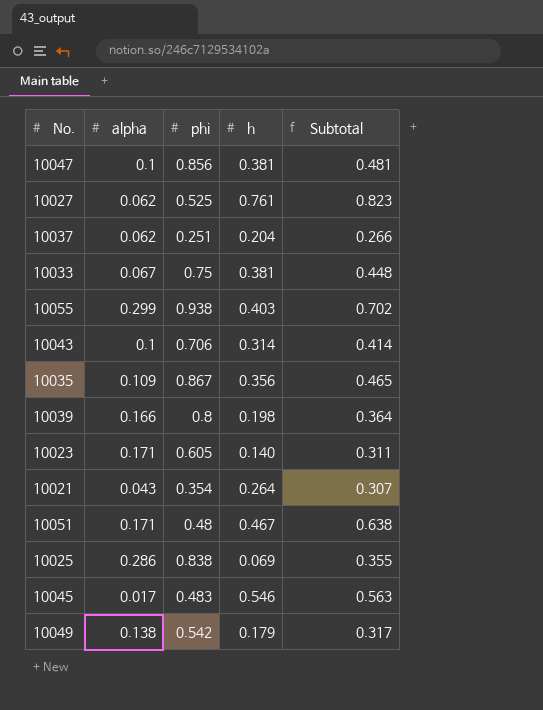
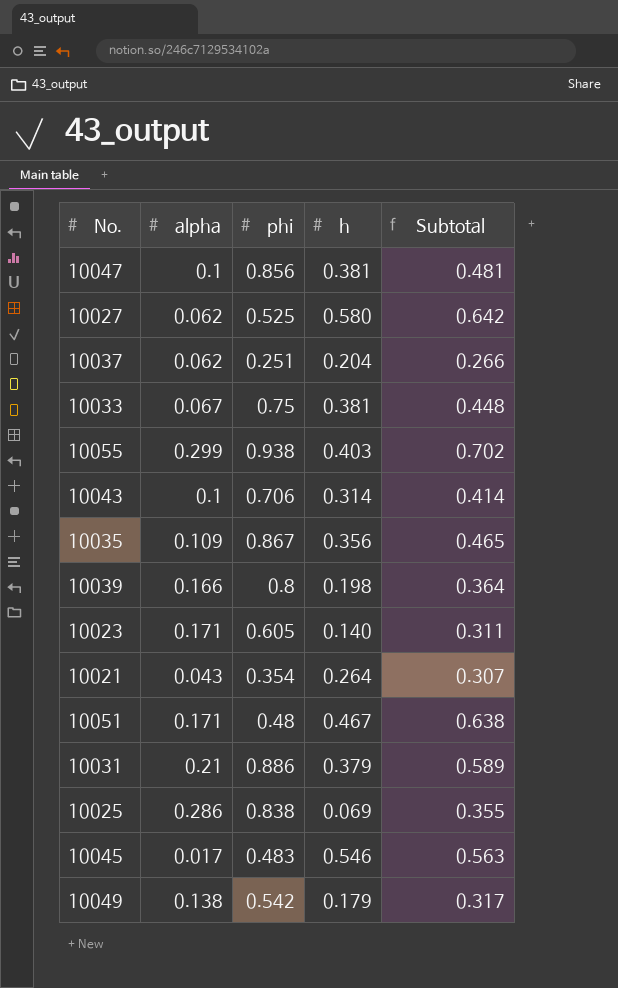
10027 | h: 0.761 -> 0.580
10027 | Subtotal: 0.823 -> 0.642
row 10031: none -> 0.21 | 0.886 | 0.379 | 0.589

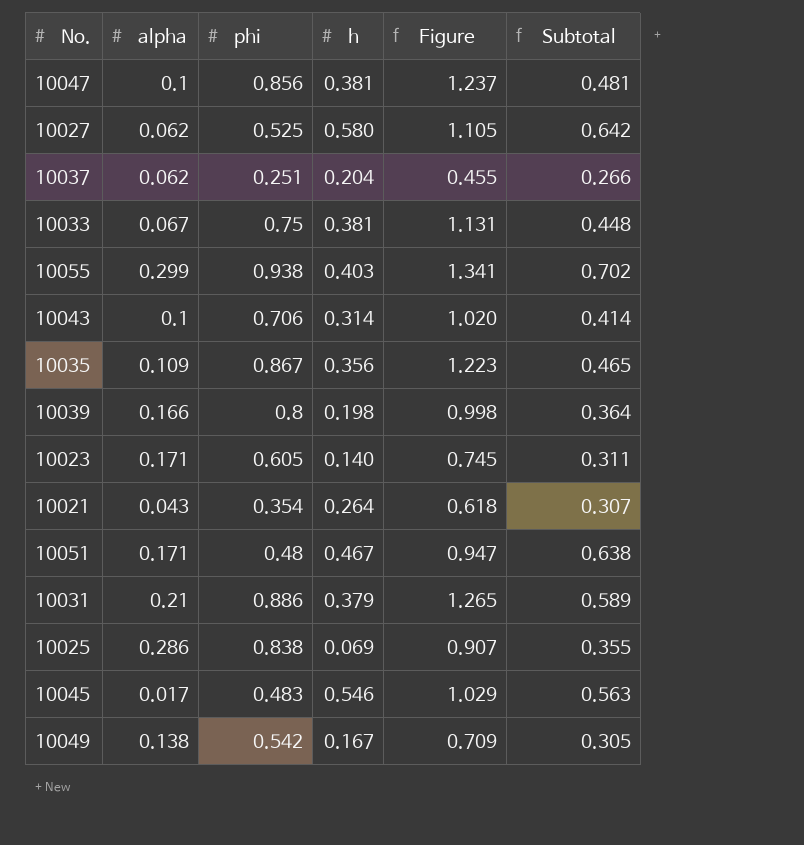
column Figure | formula: none -> [phi] + [h]
10049 | h: 0.179 -> 0.167
10049 | Subtotal: 0.317 -> 0.305

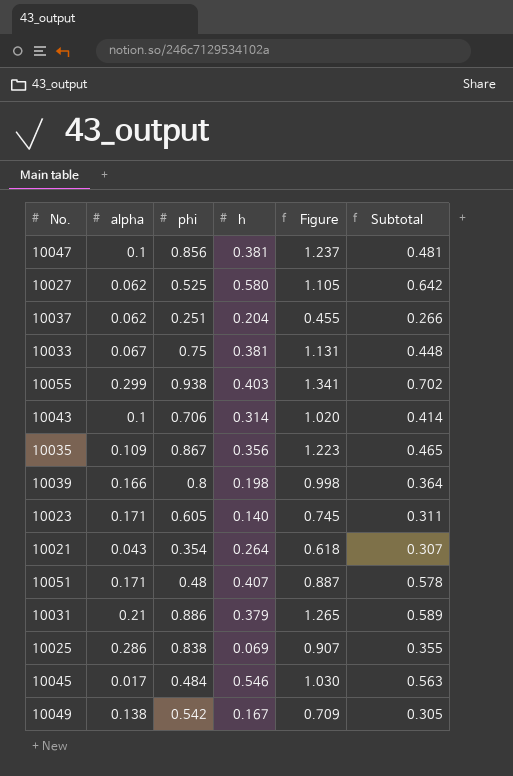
10051 | h: 0.467 -> 0.407
10051 | Figure: 0.947 -> 0.887
10051 | Subtotal: 0.638 -> 0.578
10045 | phi: 0.483 -> 0.484
10045 | Figure: 1.029 -> 1.030

